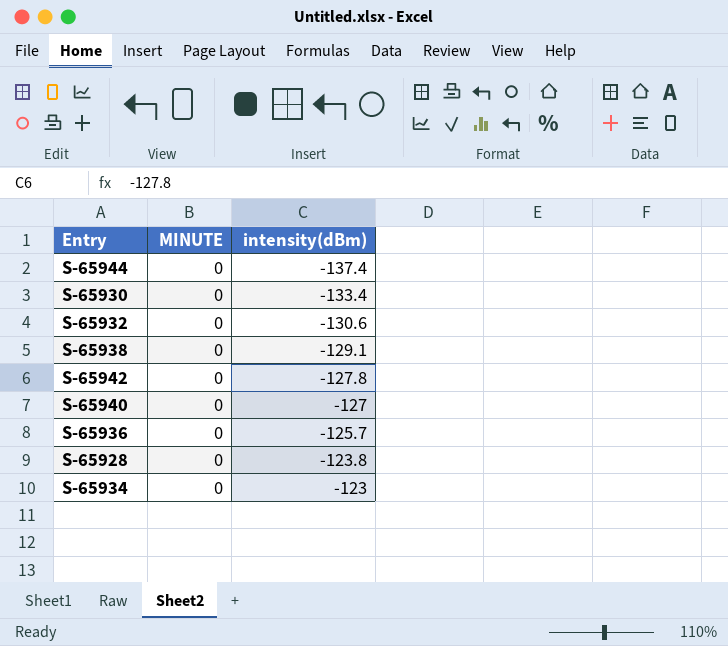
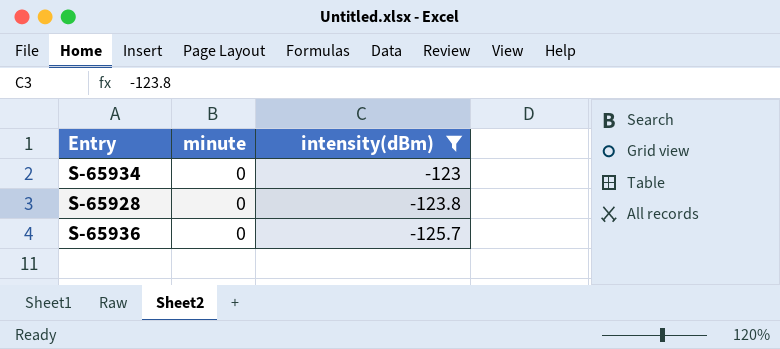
filter: none -> intensity(dBm) >= -125.7
row order: intensity(dBm) ascending -> intensity(dBm) descending
column name: MINUTE -> minute

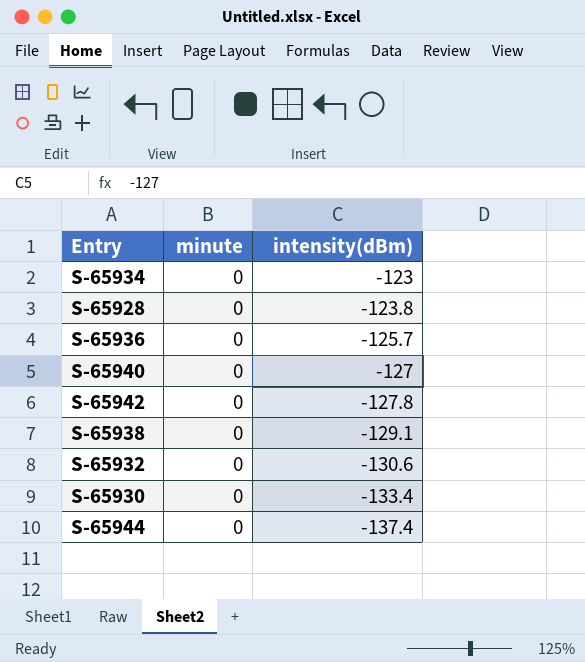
filter: intensity(dBm) >= -125.7 -> none

